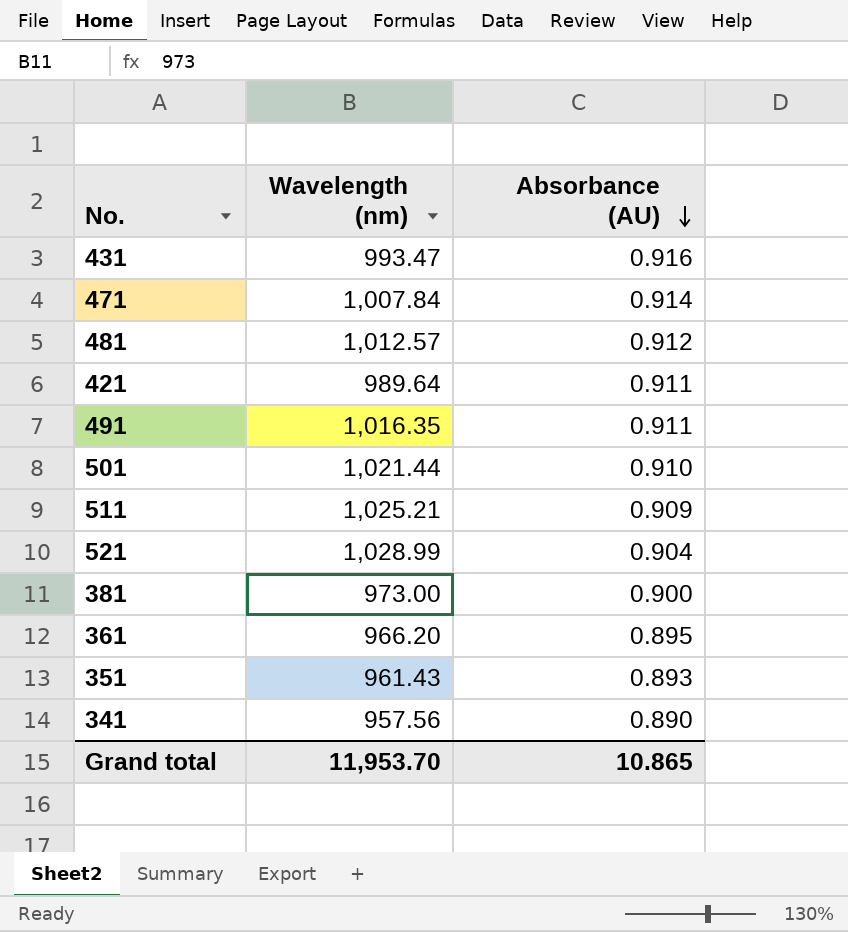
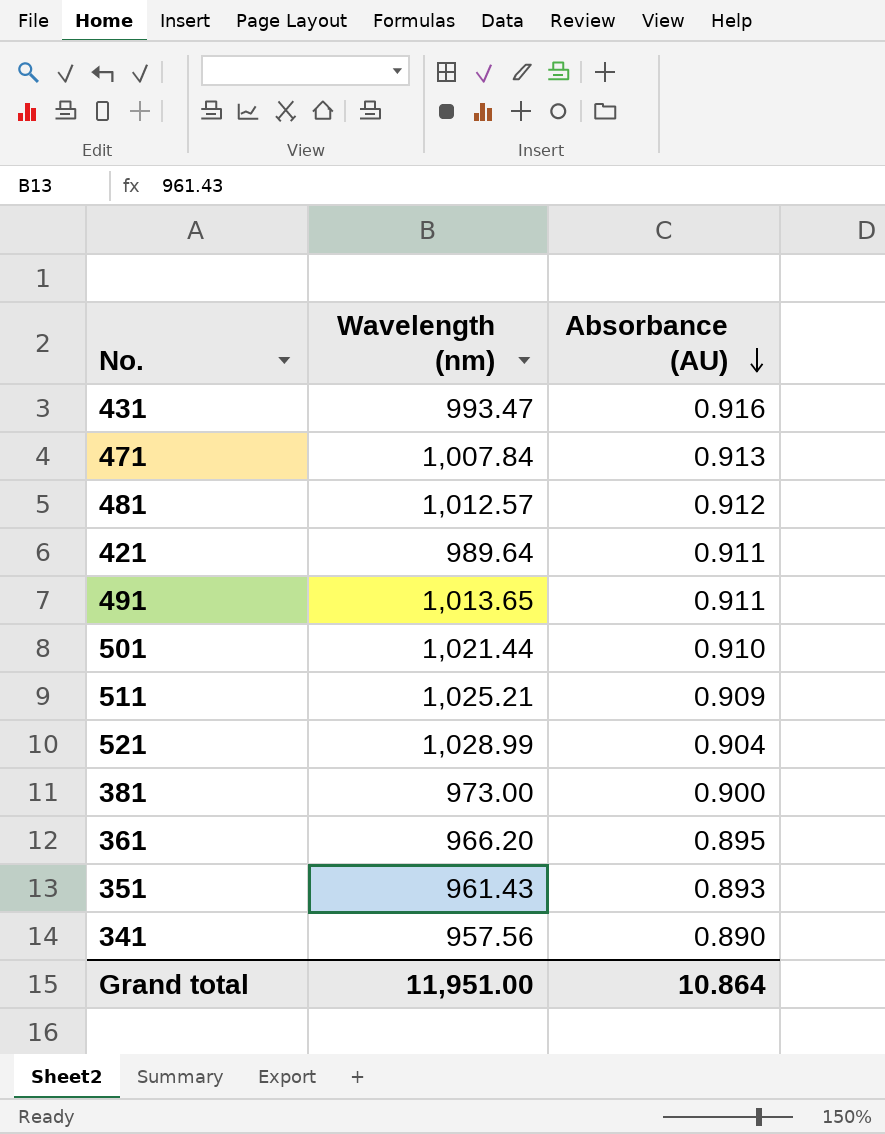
471 | Absorbance (AU): 0.914 -> 0.913
491 | Wavelength (nm): 1,016.35 -> 1,013.65
Grand total | Wavelength (nm): 11,953.70 -> 11,951.00
Grand total | Absorbance (AU): 10.865 -> 10.864

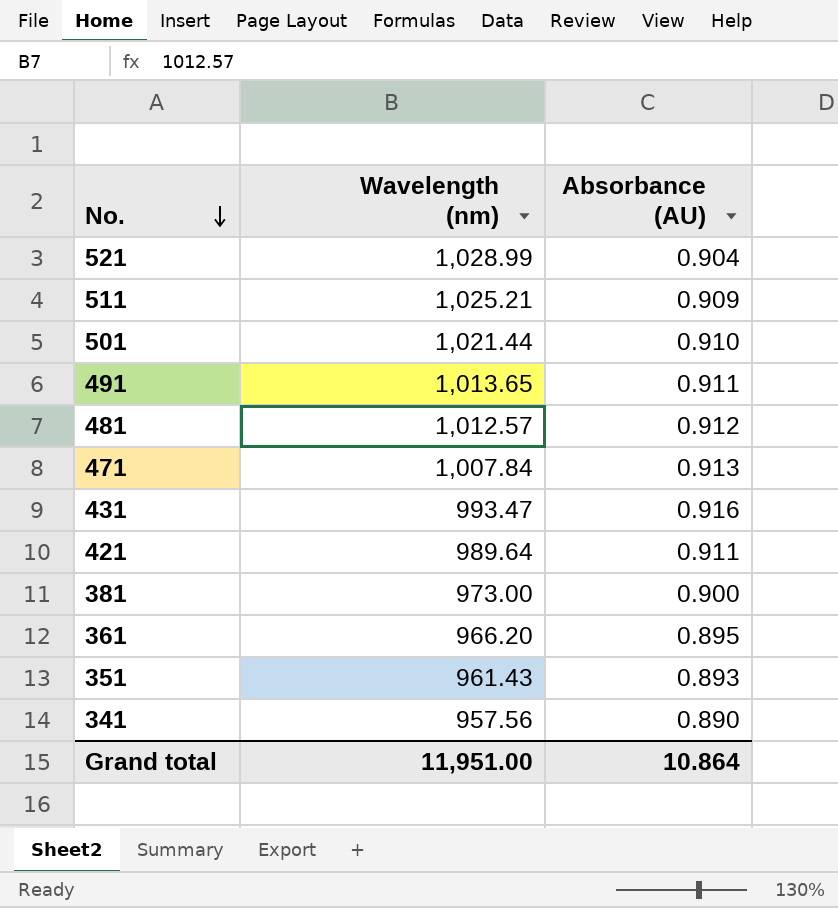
row order: Absorbance (AU) descending -> No. descending

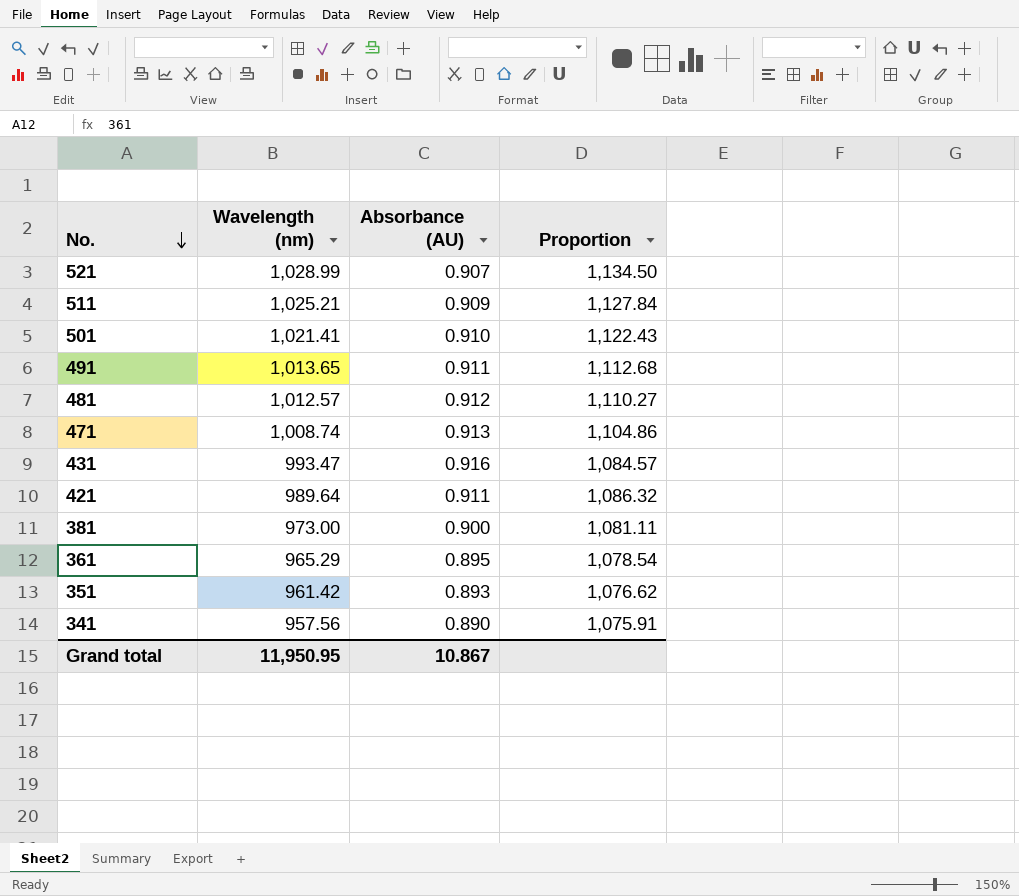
column Proportion | formula: none -> [Wavelength (nm)] / [Absorbance (AU)]
521 | Absorbance (AU): 0.904 -> 0.907
501 | Wavelength (nm): 1,021.44 -> 1,021.41
471 | Wavelength (nm): 1,007.84 -> 1,008.74
361 | Wavelength (nm): 966.20 -> 965.29
351 | Wavelength (nm): 961.43 -> 961.42
Grand total | Wavelength (nm): 11,951.00 -> 11,950.95
Grand total | Absorbance (AU): 10.864 -> 10.867

